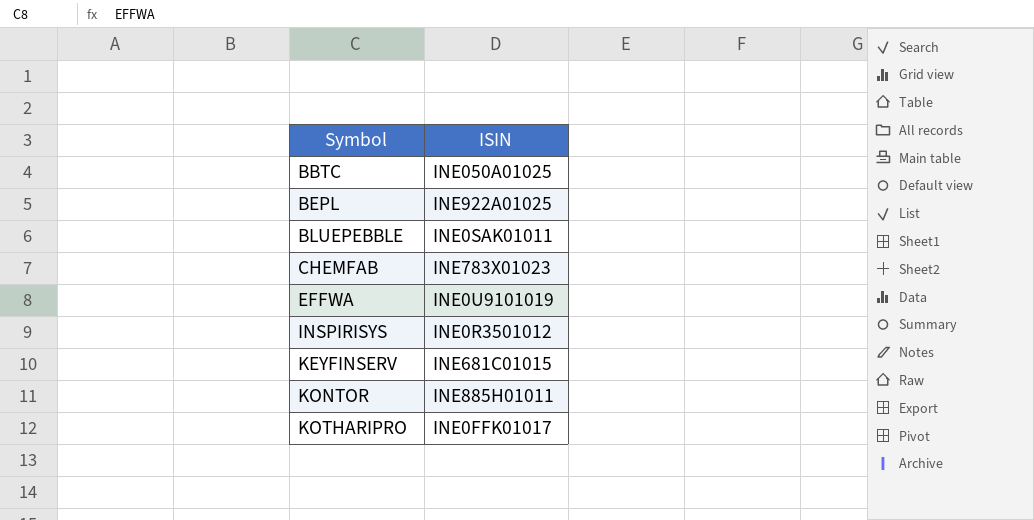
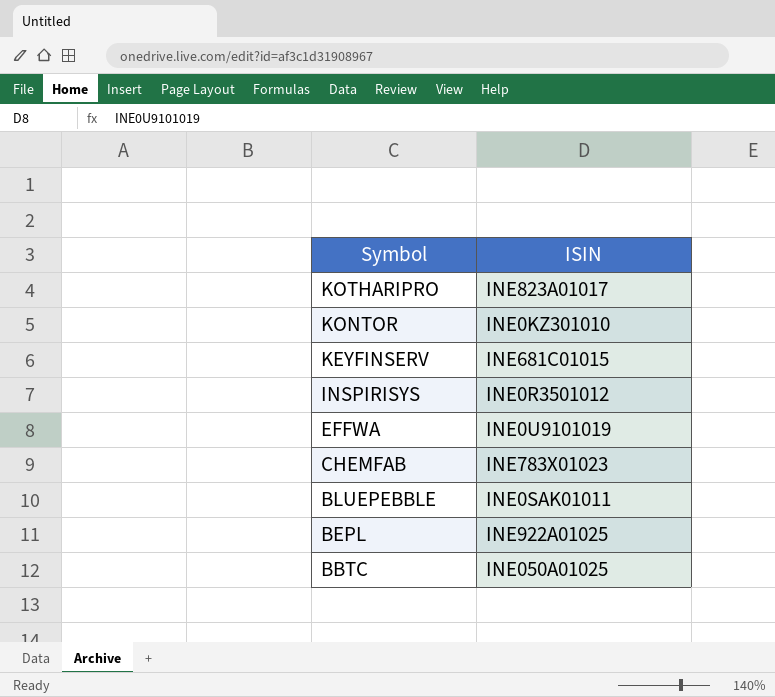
row order: Symbol ascending -> Symbol descending
KOTHARIPRO | ISIN: INE0FFK01017 -> INE823A01017
KONTOR | ISIN: INE885H01011 -> INE0KZ301010

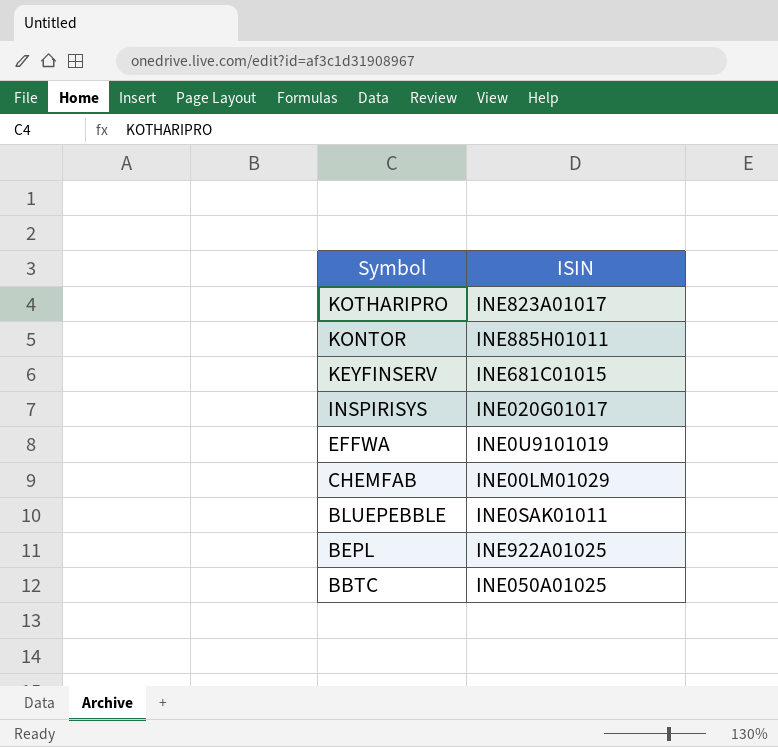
KONTOR | ISIN: INE0KZ301010 -> INE885H01011
INSPIRISYS | ISIN: INE0R3501012 -> INE020G01017
CHEMFAB | ISIN: INE783X01023 -> INE00LM01029

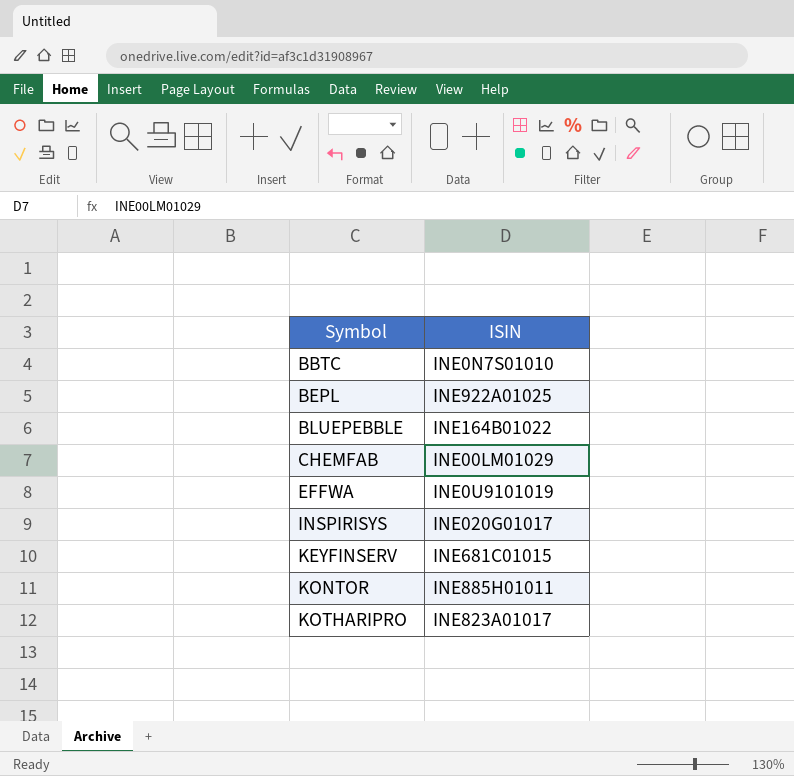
row order: Symbol descending -> Symbol ascending
BBTC | ISIN: INE050A01025 -> INE0N7S01010
BLUEPEBBLE | ISIN: INE0SAK01011 -> INE164B01022

